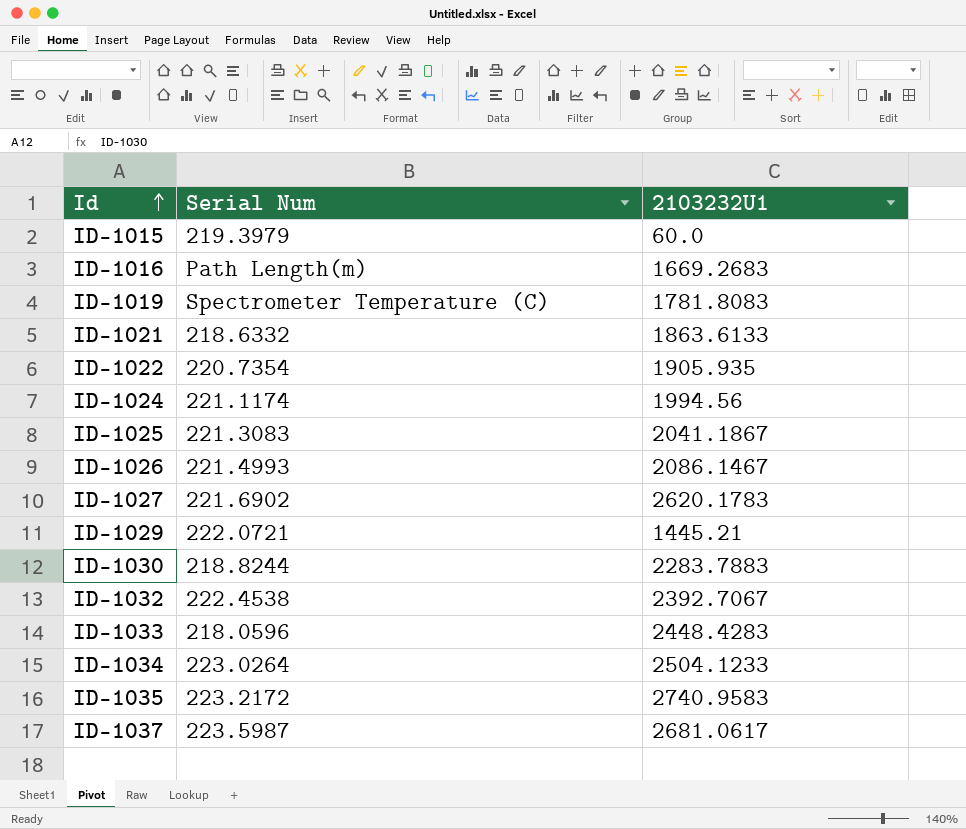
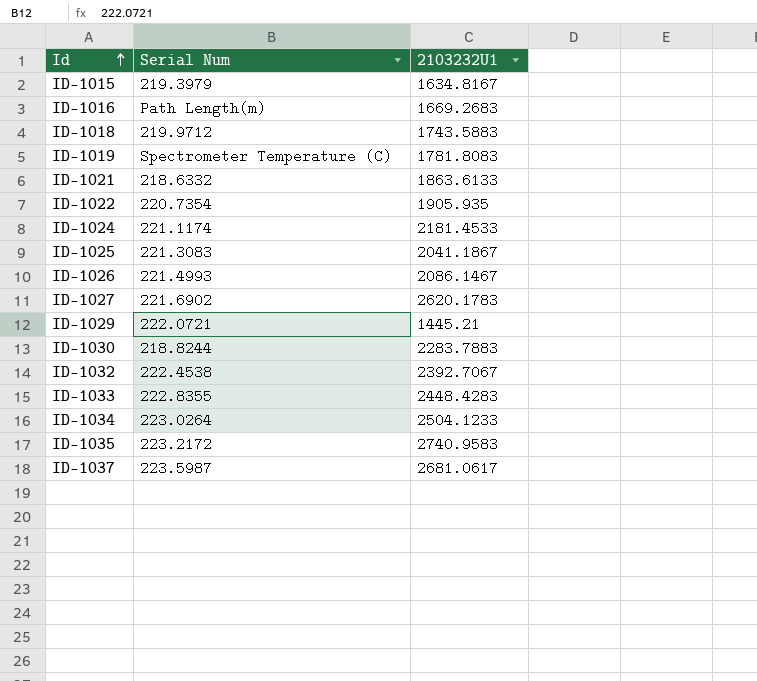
ID-1015 | 2103232U1: 60.0 -> 1634.8167
row ID-1018: none -> 219.9712 | 1743.5883
ID-1024 | 2103232U1: 1994.56 -> 2181.4533
ID-1033 | Serial Num: 218.0596 -> 222.8355

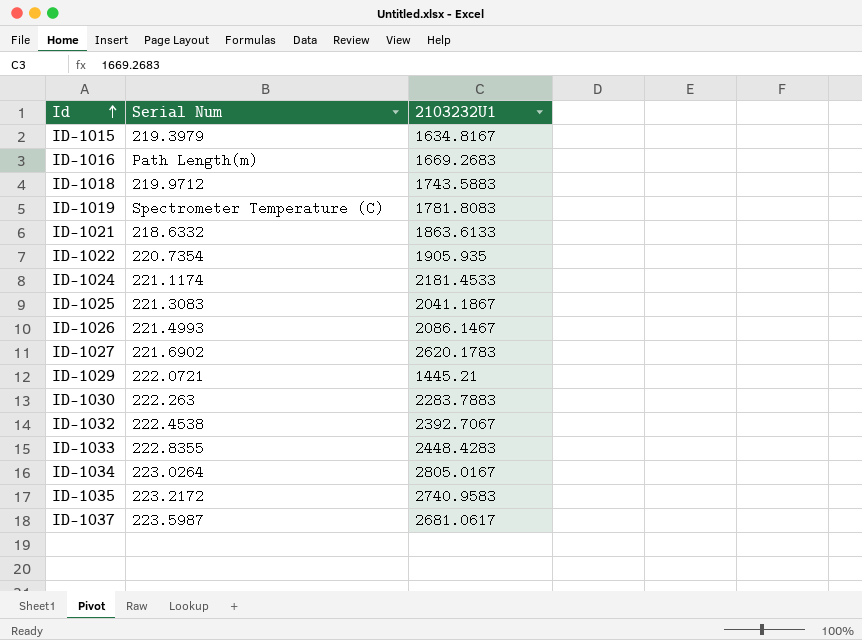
ID-1030 | Serial Num: 218.8244 -> 222.263
ID-1034 | 2103232U1: 2504.1233 -> 2805.0167

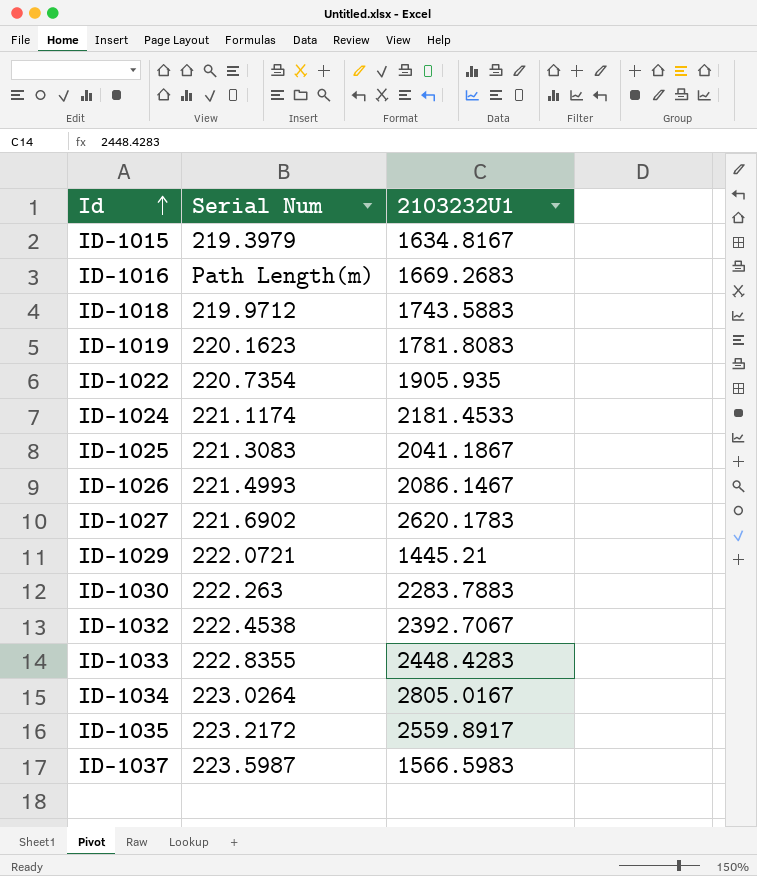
row ID-1021: 218.6332 | 1863.6133 -> none
ID-1019 | Serial Num: Spectrometer Temperature (C) -> 220.1623
ID-1035 | 2103232U1: 2740.9583 -> 2559.8917
ID-1037 | 2103232U1: 2681.0617 -> 1566.5983

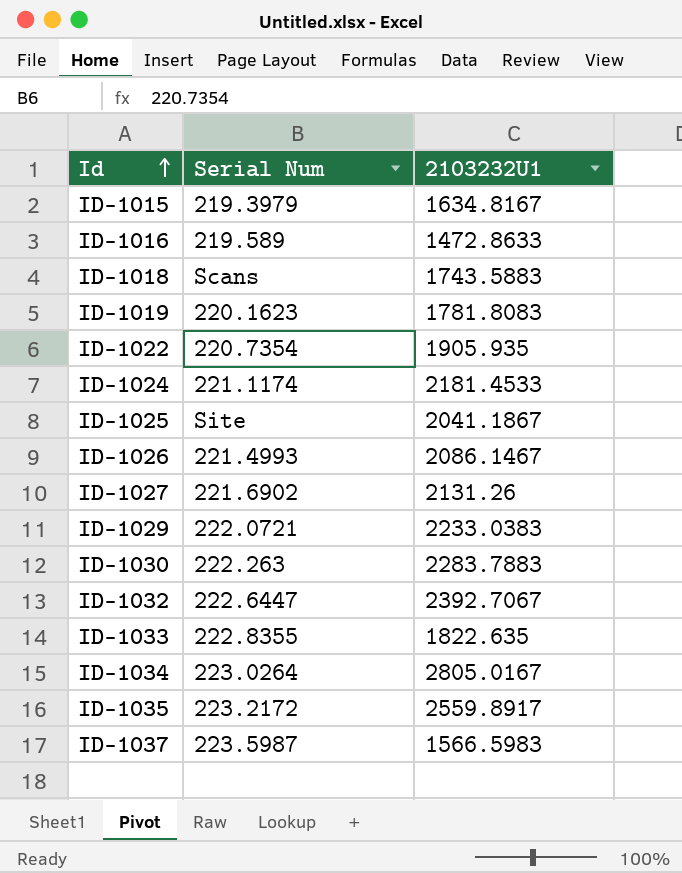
ID-1016 | Serial Num: Path Length(m) -> 219.589
ID-1016 | 2103232U1: 1669.2683 -> 1472.8633
ID-1018 | Serial Num: 219.9712 -> Scans
ID-1025 | Serial Num: 221.3083 -> Site
ID-1027 | 2103232U1: 2620.1783 -> 2131.26
ID-1029 | 2103232U1: 1445.21 -> 2233.0383
ID-1032 | Serial Num: 222.4538 -> 222.6447
ID-1033 | 2103232U1: 2448.4283 -> 1822.635

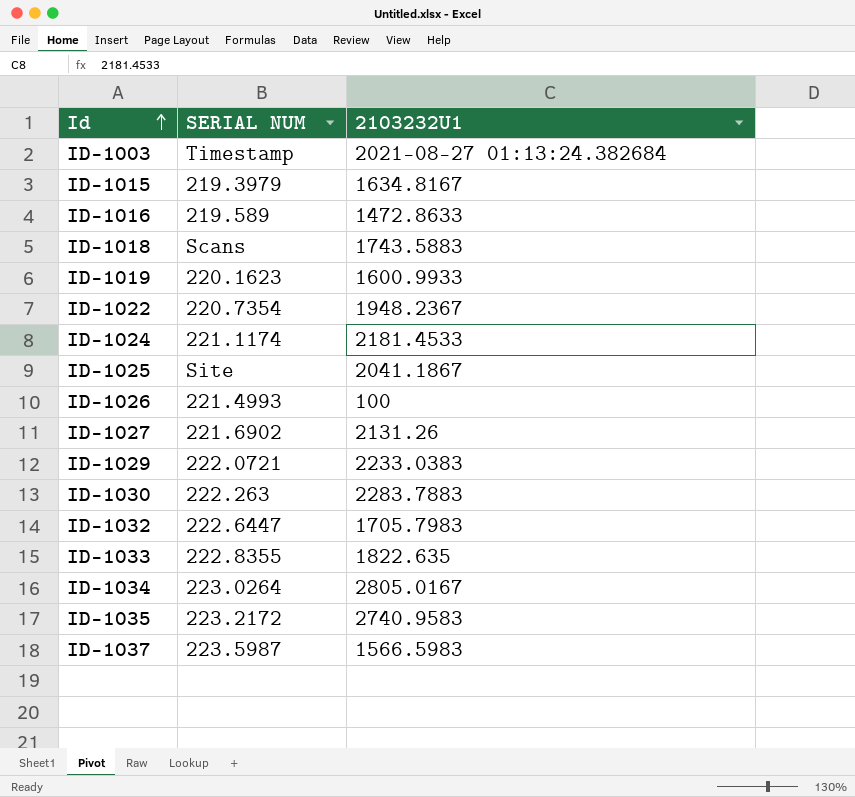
column name: Serial Num -> SERIAL NUM
row ID-1003: none -> Timestamp | 2021-08-27 01:13:24.382684
ID-1019 | 2103232U1: 1781.8083 -> 1600.9933
ID-1022 | 2103232U1: 1905.935 -> 1948.2367
ID-1026 | 2103232U1: 2086.1467 -> 100
ID-1032 | 2103232U1: 2392.7067 -> 1705.7983
ID-1035 | 2103232U1: 2559.8917 -> 2740.9583

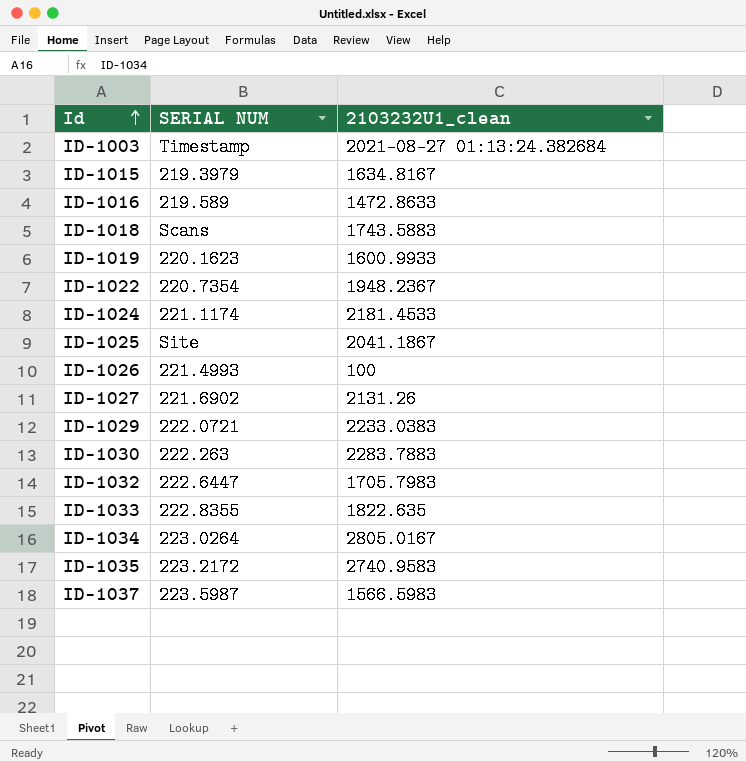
column name: 2103232U1 -> 2103232U1_clean

